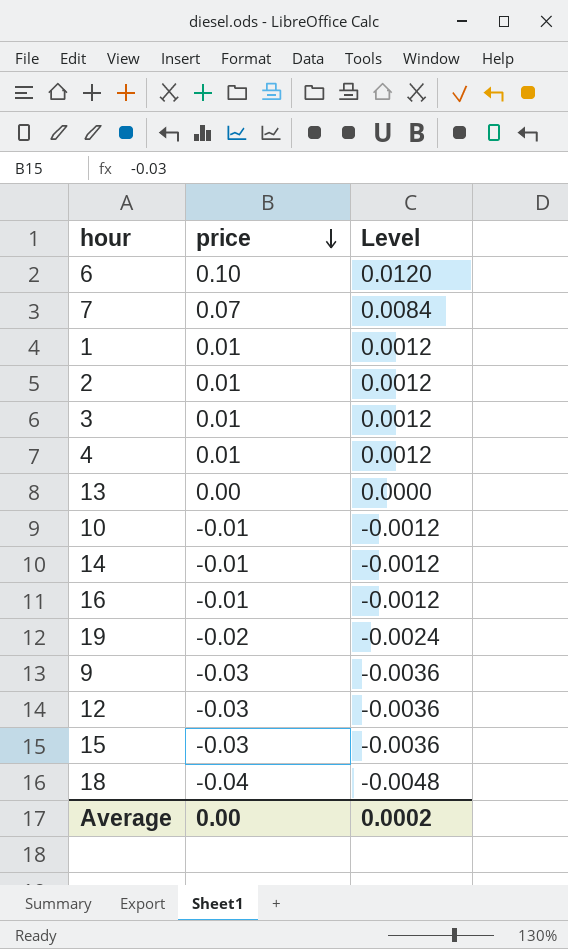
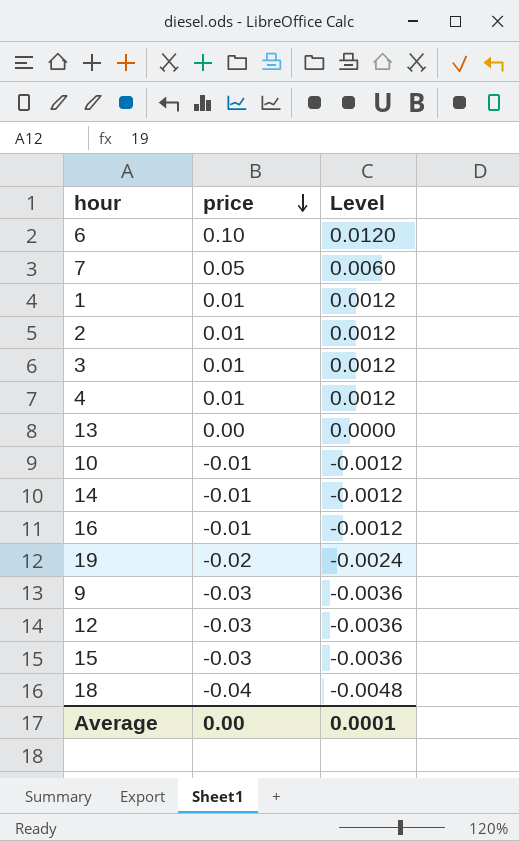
7 | price: 0.07 -> 0.05
7 | Level: 0.0084 -> 0.0060
Average | Level: 0.0002 -> 0.0001

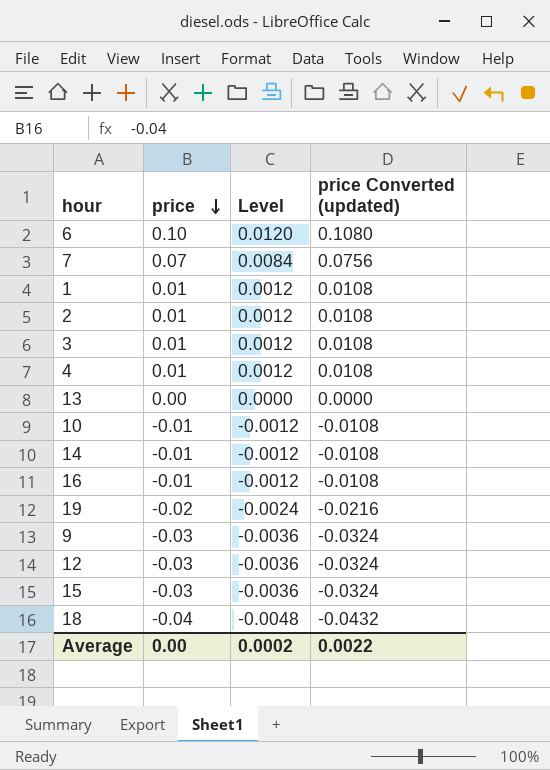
column price Converted (updated) | formula: none -> [price] * 1.08
7 | price: 0.05 -> 0.07
7 | Level: 0.0060 -> 0.0084
Average | Level: 0.0001 -> 0.0002

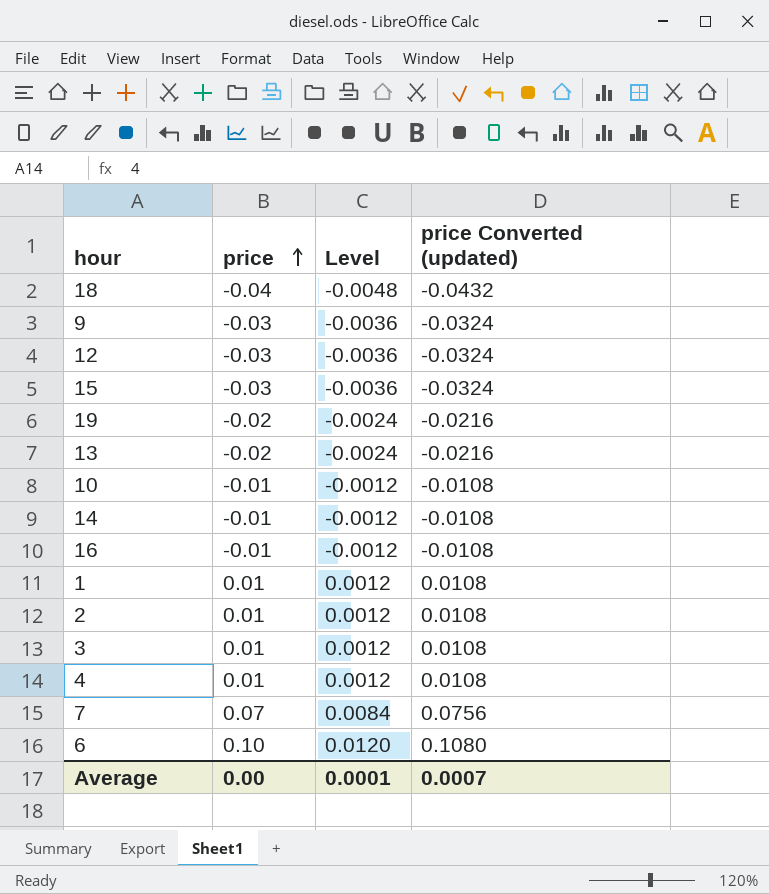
row order: price descending -> price ascending
13 | price: 0.00 -> -0.02
13 | Level: 0.0000 -> -0.0024
13 | price Converted (updated): 0.0000 -> -0.0216
Average | Level: 0.0002 -> 0.0001
Average | price Converted (updated): 0.0022 -> 0.0007

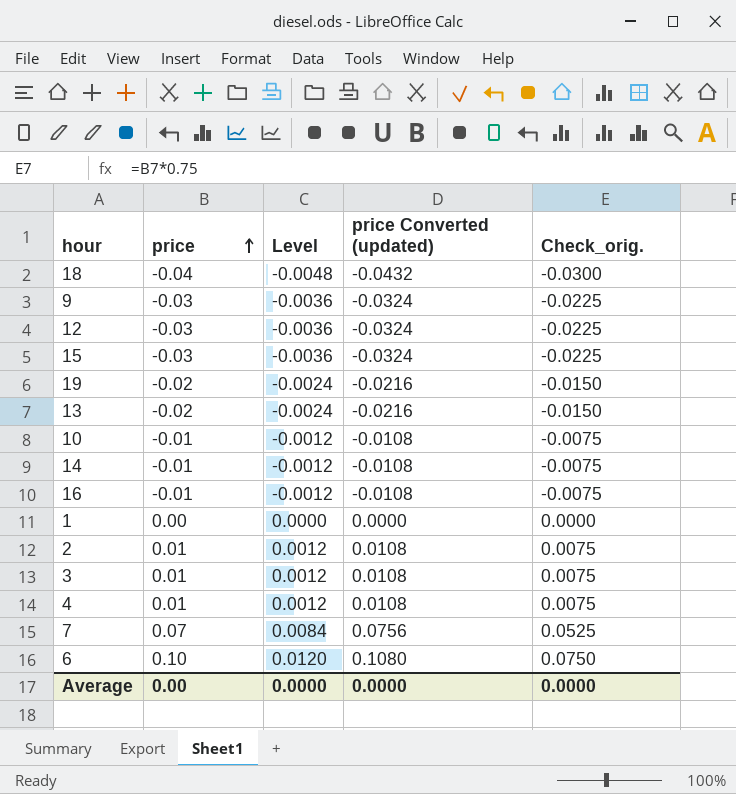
column Check_orig. | formula: none -> [price] * 0.75
1 | price: 0.01 -> 0.00
1 | Level: 0.0012 -> 0.0000
1 | price Converted (updated): 0.0108 -> 0.0000
Average | Level: 0.0001 -> 0.0000
Average | price Converted (updated): 0.0007 -> 0.0000

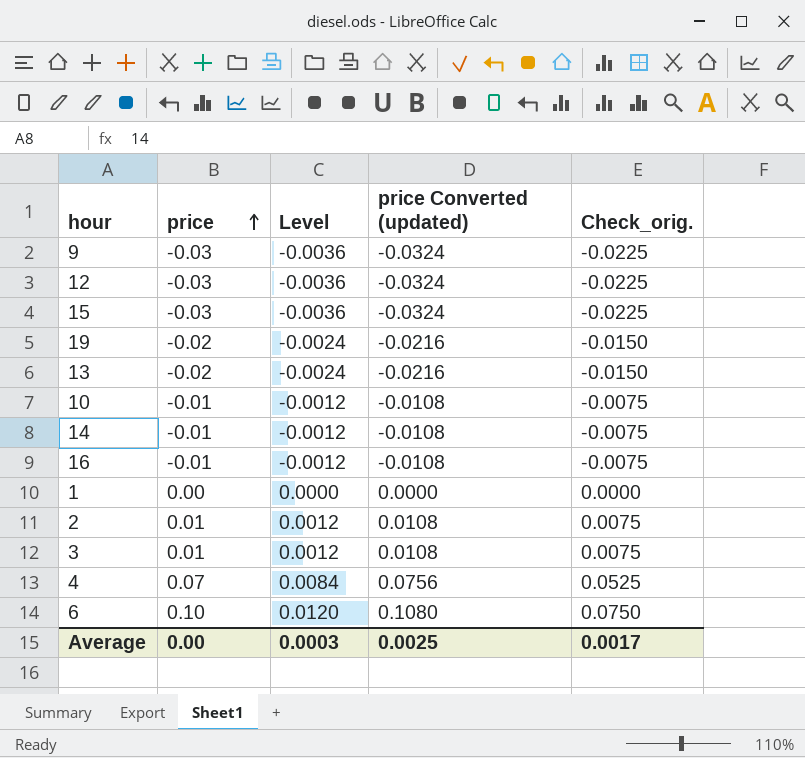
row 18: -0.04 | -0.0048 | -0.0432 | -0.0300 -> none
row 7: 0.07 | 0.0084 | 0.0756 | 0.0525 -> none
4 | price: 0.01 -> 0.07
4 | Level: 0.0012 -> 0.0084
4 | price Converted (updated): 0.0108 -> 0.0756
4 | Check_orig.: 0.0075 -> 0.0525
Average | Level: 0.0000 -> 0.0003
Average | price Converted (updated): 0.0000 -> 0.0025
Average | Check_orig.: 0.0000 -> 0.0017

